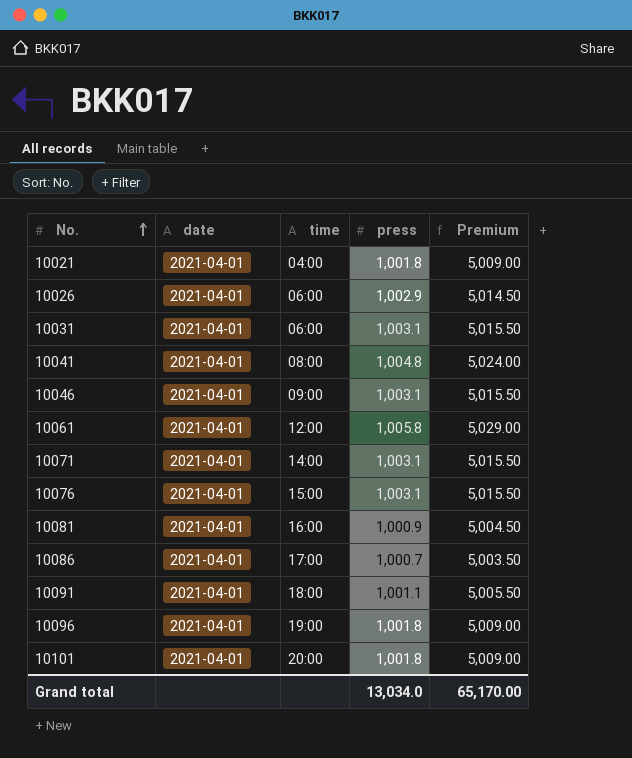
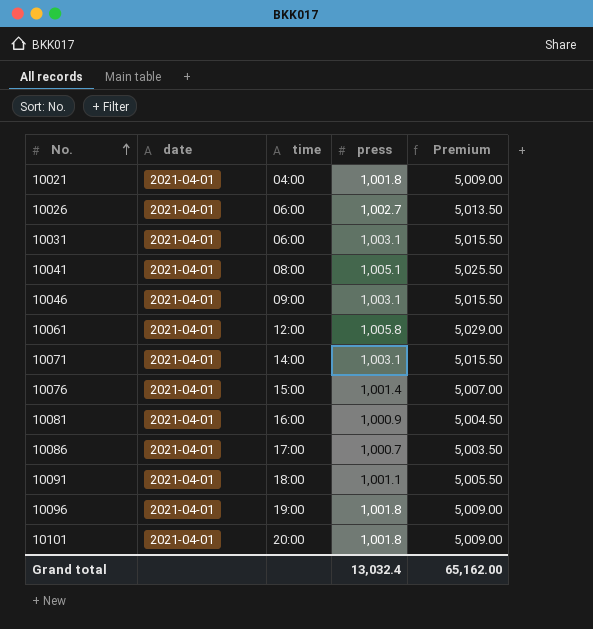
10026 | press: 1,002.9 -> 1,002.7
10026 | Premium: 5,014.50 -> 5,013.50
10041 | press: 1,004.8 -> 1,005.1
10041 | Premium: 5,024.00 -> 5,025.50
10076 | press: 1,003.1 -> 1,001.4
10076 | Premium: 5,015.50 -> 5,007.00
Grand total | press: 13,034.0 -> 13,032.4
Grand total | Premium: 65,170.00 -> 65,162.00

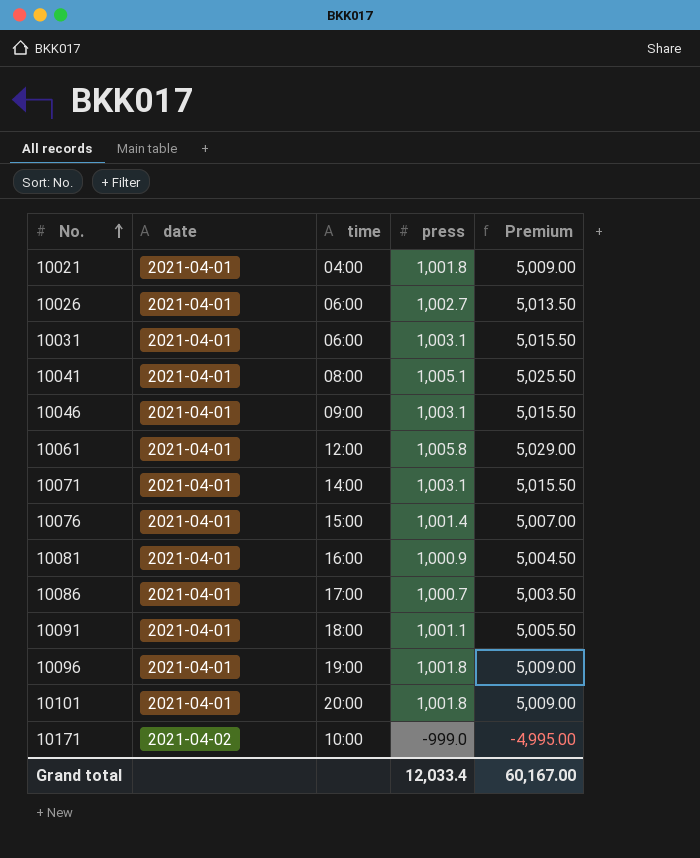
row 10171: none -> 2021-04-02 | 10:00 | -999.0 | -4,995.00
Grand total | press: 13,032.4 -> 12,033.4
Grand total | Premium: 65,162.00 -> 60,167.00

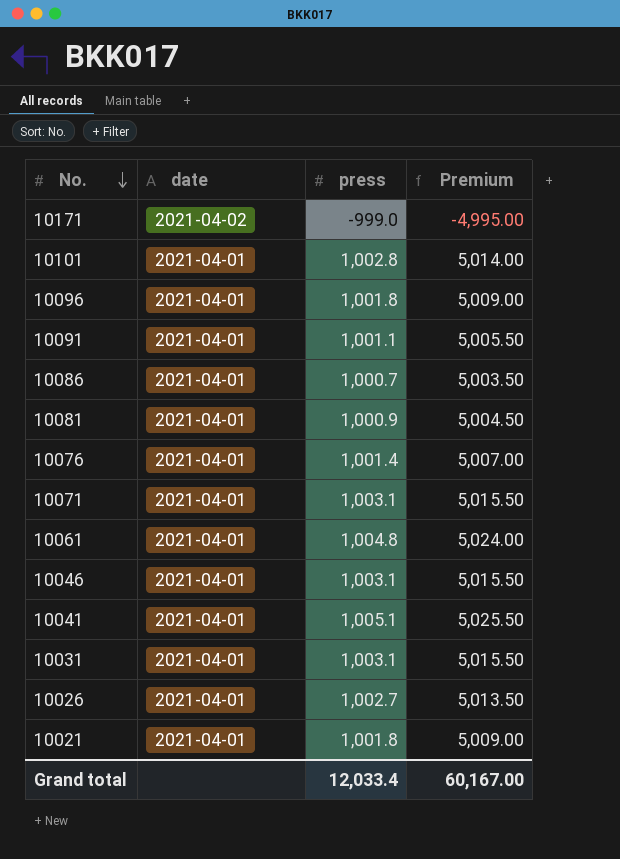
row order: No. ascending -> No. descending
column time | position: 3 -> none
10101 | press: 1,001.8 -> 1,002.8
10101 | Premium: 5,009.00 -> 5,014.00
10061 | press: 1,005.8 -> 1,004.8
10061 | Premium: 5,029.00 -> 5,024.00

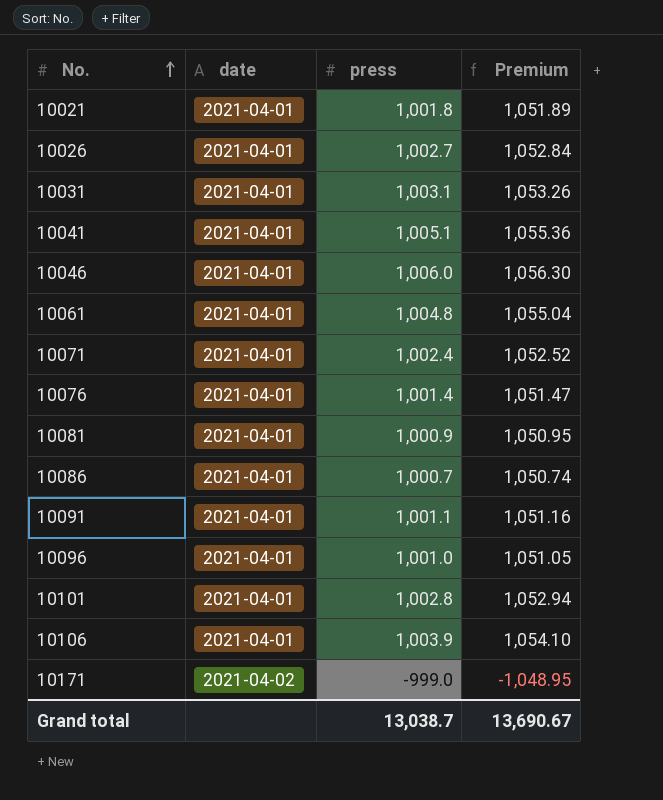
row order: No. descending -> No. ascending
column Premium | formula: [press] * 5 -> [press] * 1.05
10046 | press: 1,003.1 -> 1,006.0
10071 | press: 1,003.1 -> 1,002.4
10096 | press: 1,001.8 -> 1,001.0
row 10106: none -> 2021-04-01 | 1,003.9 | 1,054.10
Grand total | press: 12,033.4 -> 13,038.7
Grand total | Premium: 60,167.00 -> 13,690.67

